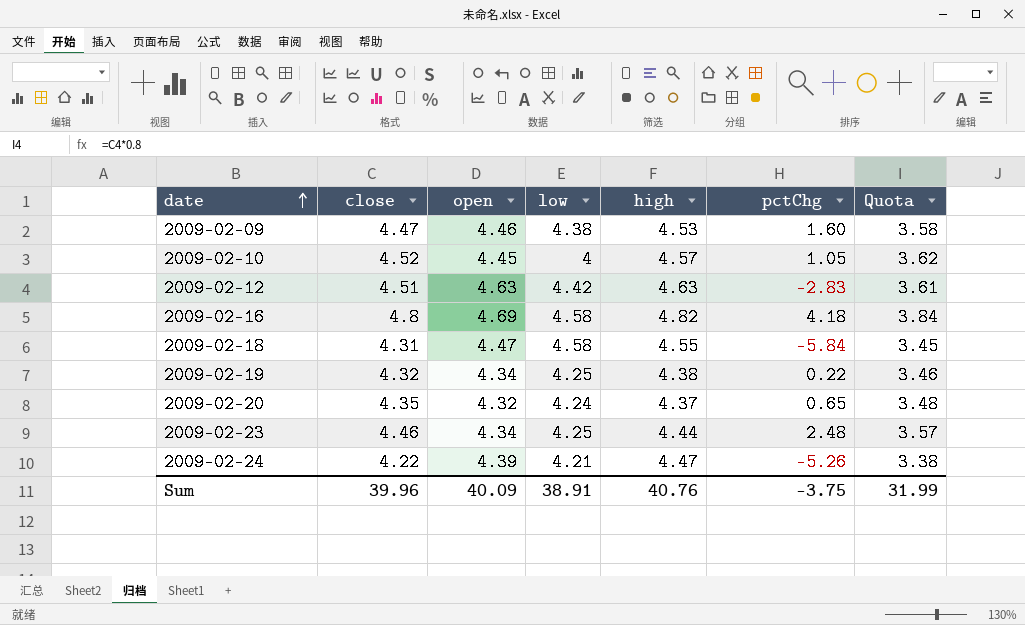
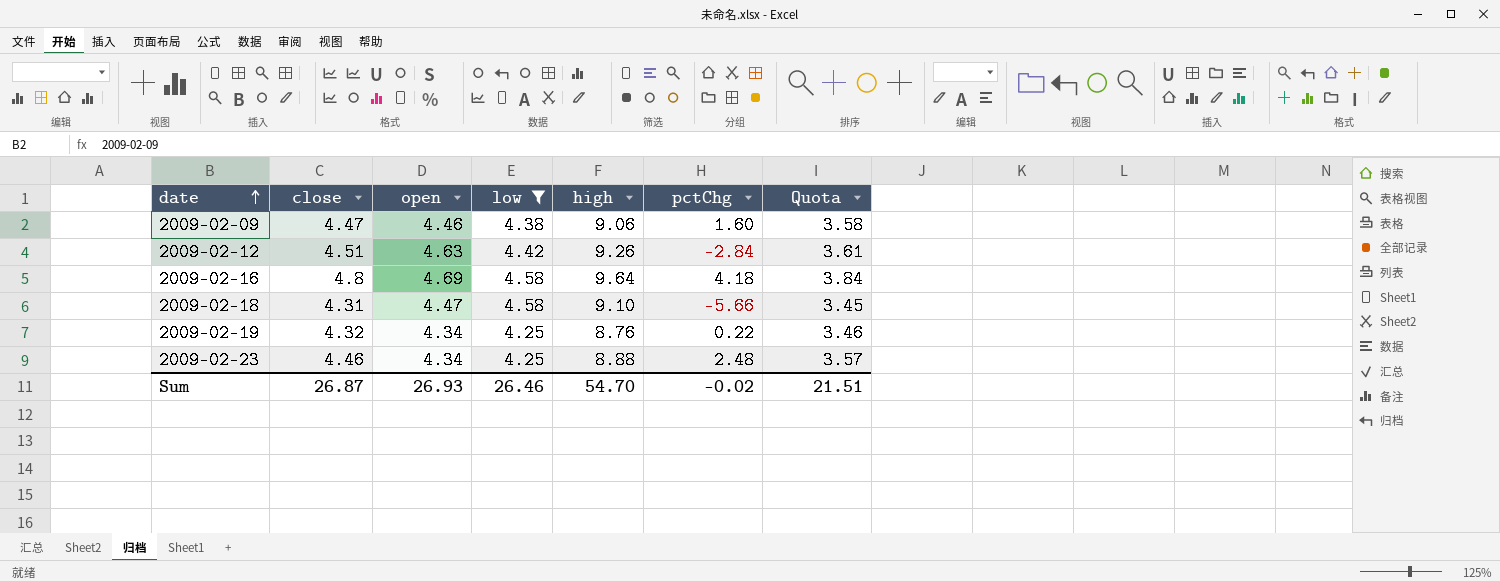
filter: none -> low >= 4.25
2009-02-09 | high: 4.53 -> 9.06
2009-02-12 | high: 4.63 -> 9.26
2009-02-12 | pctChg: -2.83 -> -2.84
2009-02-16 | high: 4.82 -> 9.64
2009-02-18 | high: 4.55 -> 9.10
2009-02-18 | pctChg: -5.84 -> -5.66
2009-02-19 | high: 4.38 -> 8.76
2009-02-23 | high: 4.44 -> 8.88
Sum | close: 39.96 -> 26.87
Sum | open: 40.09 -> 26.93
Sum | low: 38.91 -> 26.46
Sum | high: 40.76 -> 54.70
Sum | pctChg: -3.75 -> -0.02
Sum | Quota: 31.99 -> 21.51

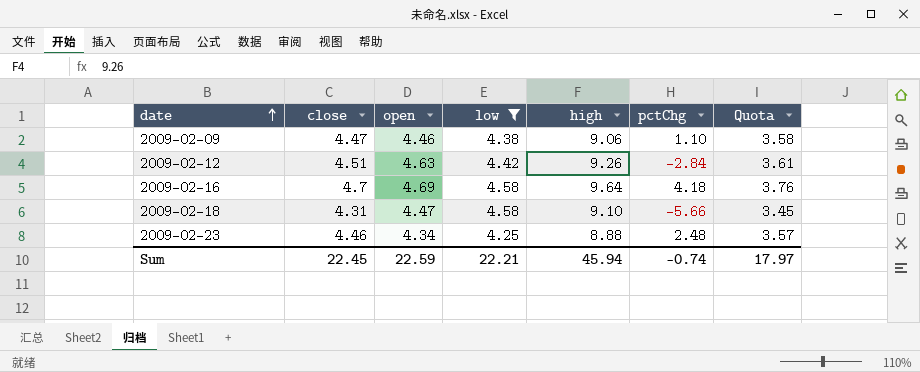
row 2009-02-19: 4.32 | 4.34 | 4.25 | 8.76 | 0.22 | 3.46 -> none
2009-02-09 | pctChg: 1.60 -> 1.10
2009-02-16 | close: 4.8 -> 4.7
2009-02-16 | Quota: 3.84 -> 3.76
Sum | close: 26.87 -> 22.45
Sum | open: 26.93 -> 22.59
Sum | low: 26.46 -> 22.21
Sum | high: 54.70 -> 45.94
Sum | pctChg: -0.02 -> -0.74
Sum | Quota: 21.51 -> 17.97

